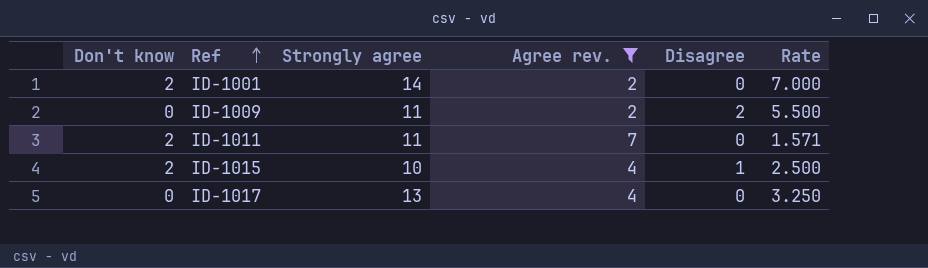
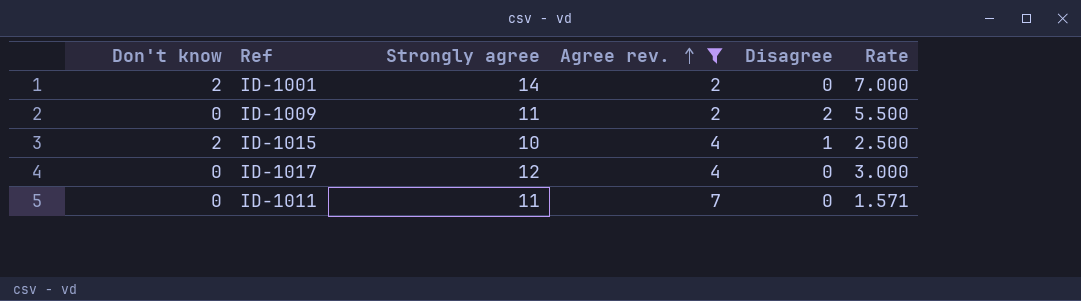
row order: Ref ascending -> Agree rev. ascending
ID-1017 | Strongly agree: 13 -> 12
ID-1017 | Rate: 3.250 -> 3.000
ID-1011 | Don't know: 2 -> 0

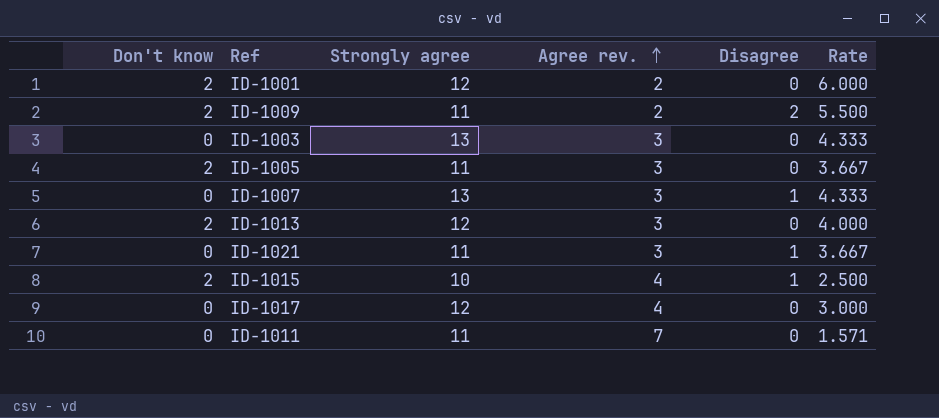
filter: Agree rev. != 3 -> none
ID-1001 | Strongly agree: 14 -> 12
ID-1001 | Rate: 7.000 -> 6.000
ID-1009 | Don't know: 0 -> 2

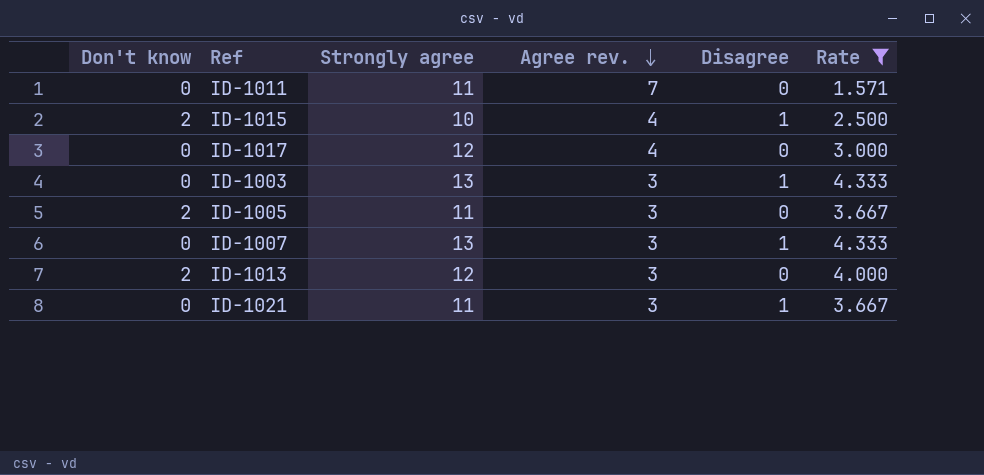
filter: none -> Rate <= 4.333
row order: Agree rev. ascending -> Agree rev. descending
ID-1003 | Disagree: 0 -> 1

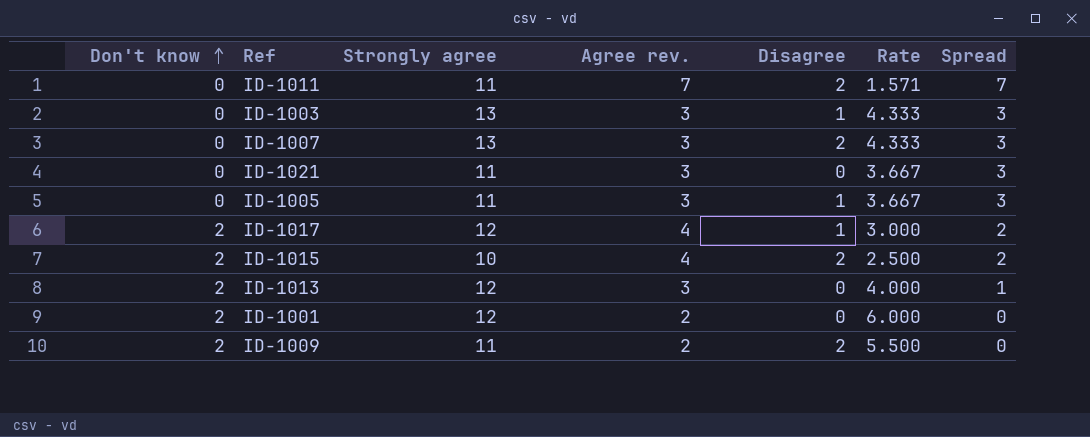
filter: Rate <= 4.333 -> none
row order: Agree rev. descending -> Don't know ascending
column Spread | formula: none -> [Agree rev.] - [Don't know]
ID-1011 | Disagree: 0 -> 2
ID-1007 | Disagree: 1 -> 2
ID-1021 | Disagree: 1 -> 0
ID-1005 | Don't know: 2 -> 0
ID-1005 | Disagree: 0 -> 1
ID-1017 | Don't know: 0 -> 2
ID-1017 | Disagree: 0 -> 1
ID-1015 | Disagree: 1 -> 2

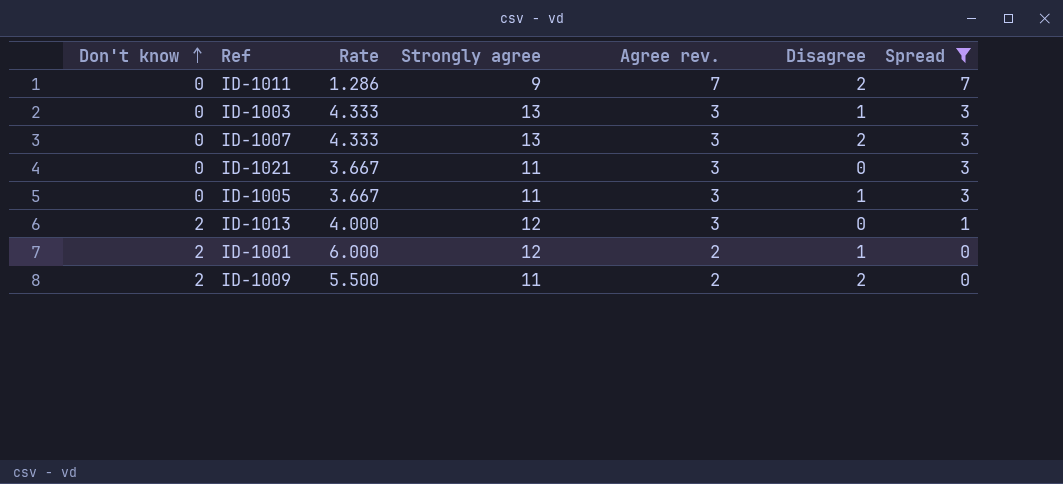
filter: none -> Spread != 2
column Rate | position: 6 -> 3
ID-1011 | Rate: 1.571 -> 1.286
ID-1011 | Strongly agree: 11 -> 9
ID-1001 | Disagree: 0 -> 1

